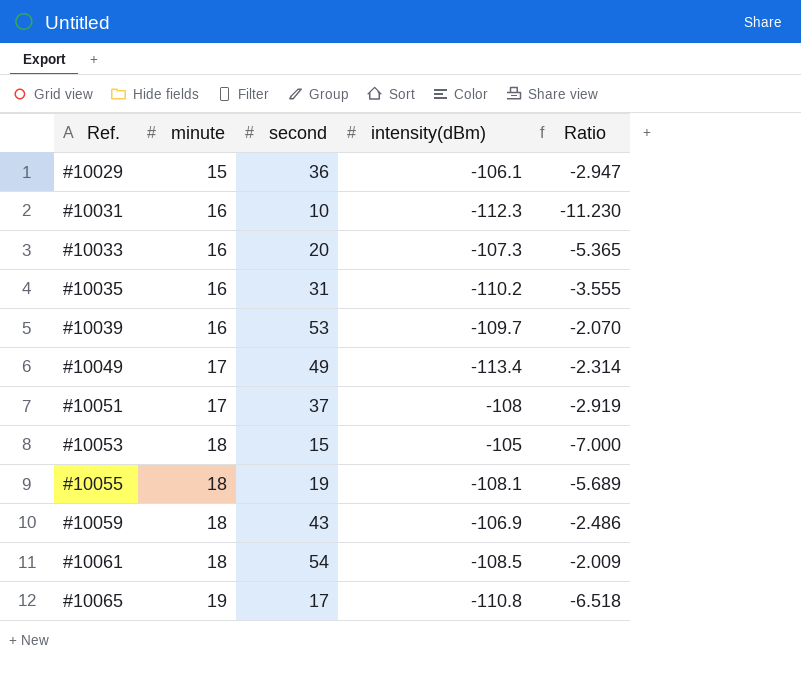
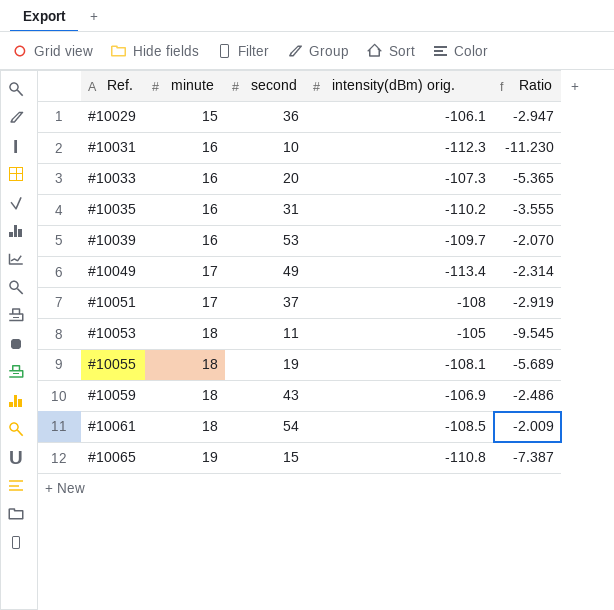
column name: intensity(dBm) -> intensity(dBm) orig.
#10053 | second: 15 -> 11
#10053 | Ratio: -7.000 -> -9.545
#10065 | second: 17 -> 15
#10065 | Ratio: -6.518 -> -7.387

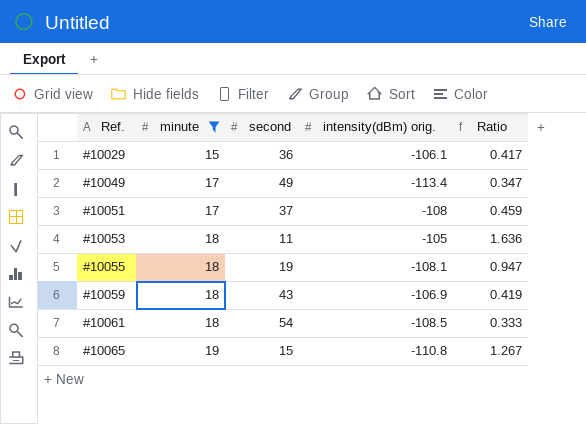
filter: none -> minute != 16
column Ratio | formula: [intensity(dBm) orig.] / [second] -> [minute] / [second]

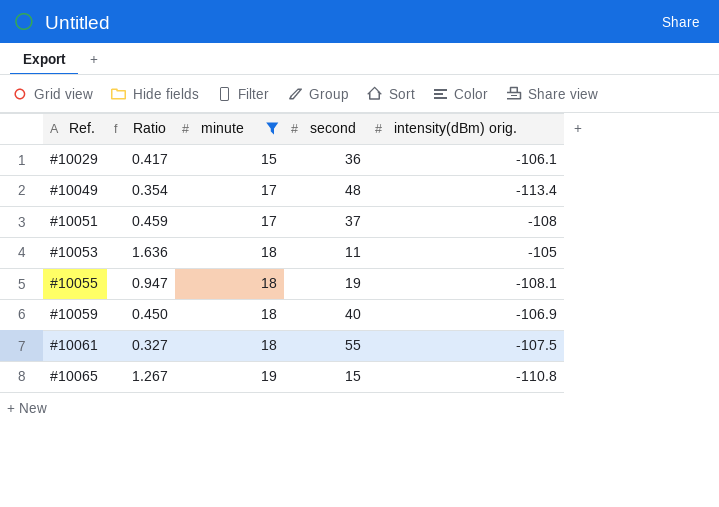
column Ratio | position: 5 -> 2
#10049 | Ratio: 0.347 -> 0.354
#10049 | second: 49 -> 48
#10059 | Ratio: 0.419 -> 0.450
#10059 | second: 43 -> 40
#10061 | Ratio: 0.333 -> 0.327
#10061 | second: 54 -> 55
#10061 | intensity(dBm) orig.: -108.5 -> -107.5

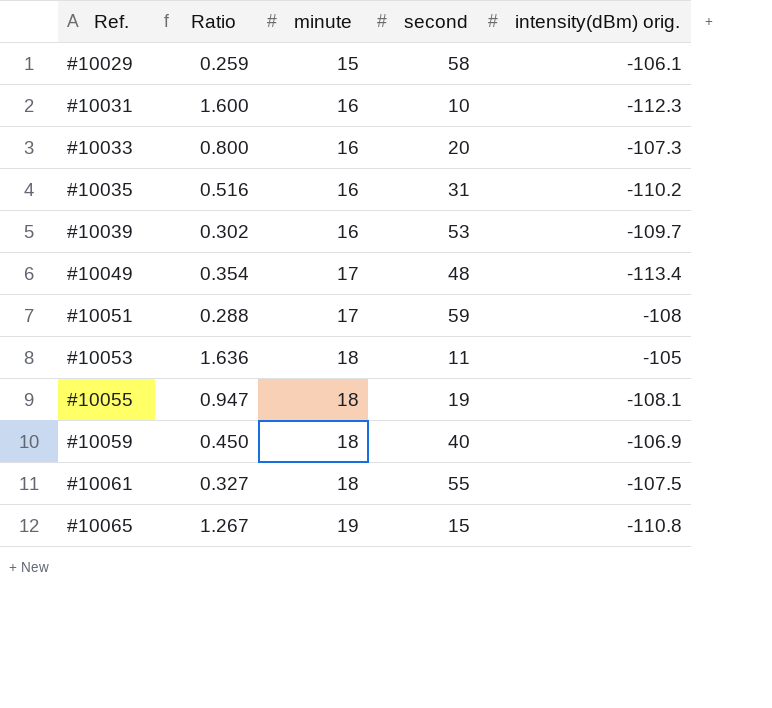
filter: minute != 16 -> none
#10029 | Ratio: 0.417 -> 0.259
#10029 | second: 36 -> 58
#10051 | Ratio: 0.459 -> 0.288
#10051 | second: 37 -> 59

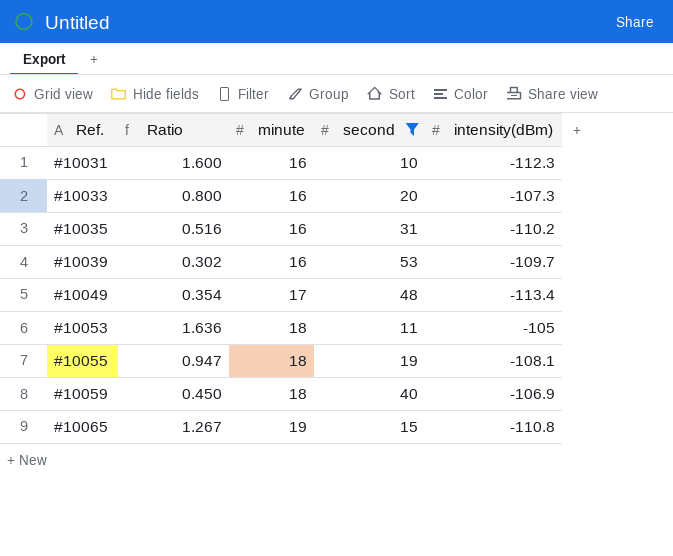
filter: none -> second <= 53
column name: intensity(dBm) orig. -> intensity(dBm)

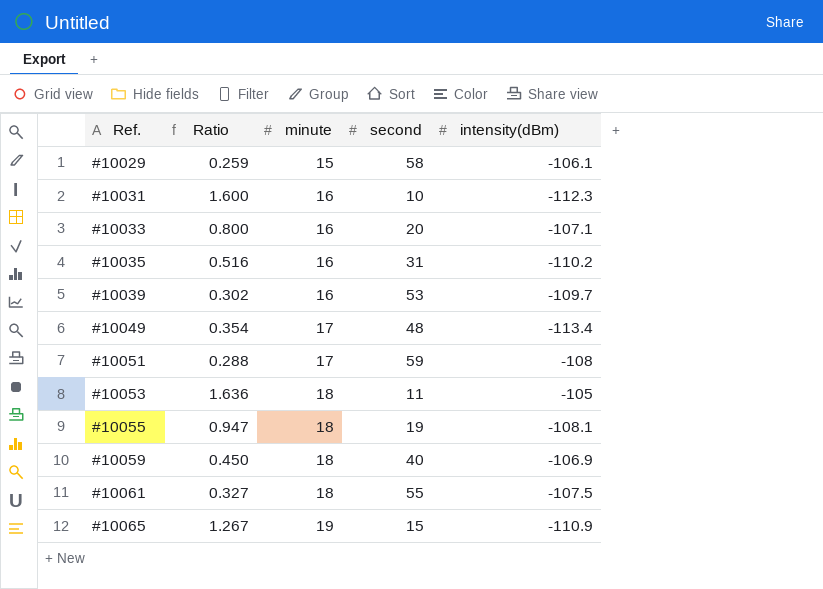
filter: second <= 53 -> none
#10033 | intensity(dBm): -107.3 -> -107.1
#10065 | intensity(dBm): -110.8 -> -110.9

